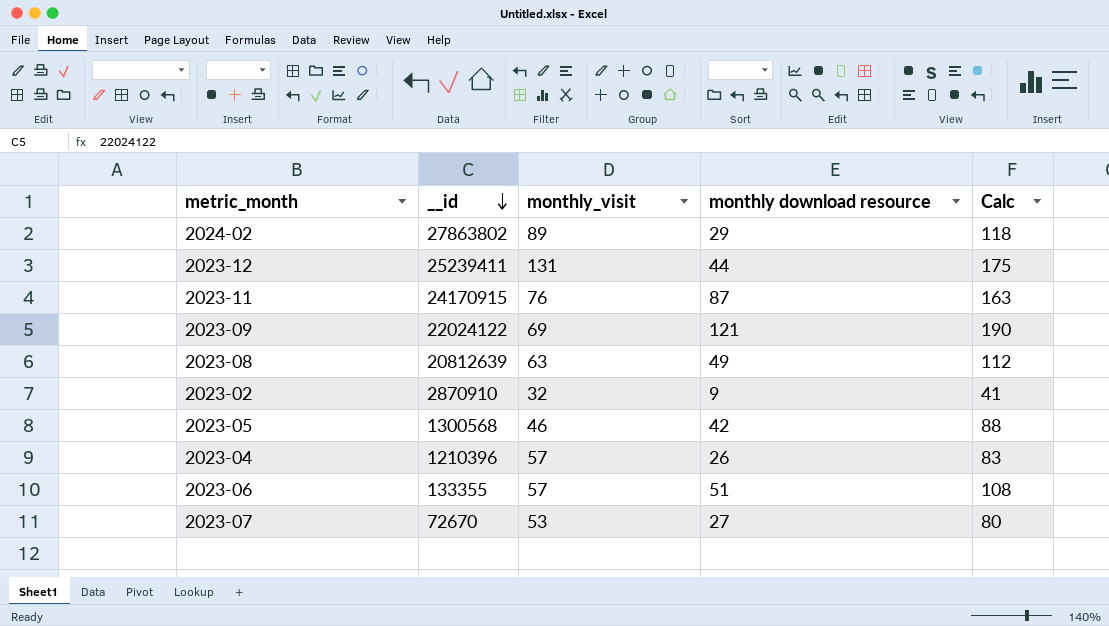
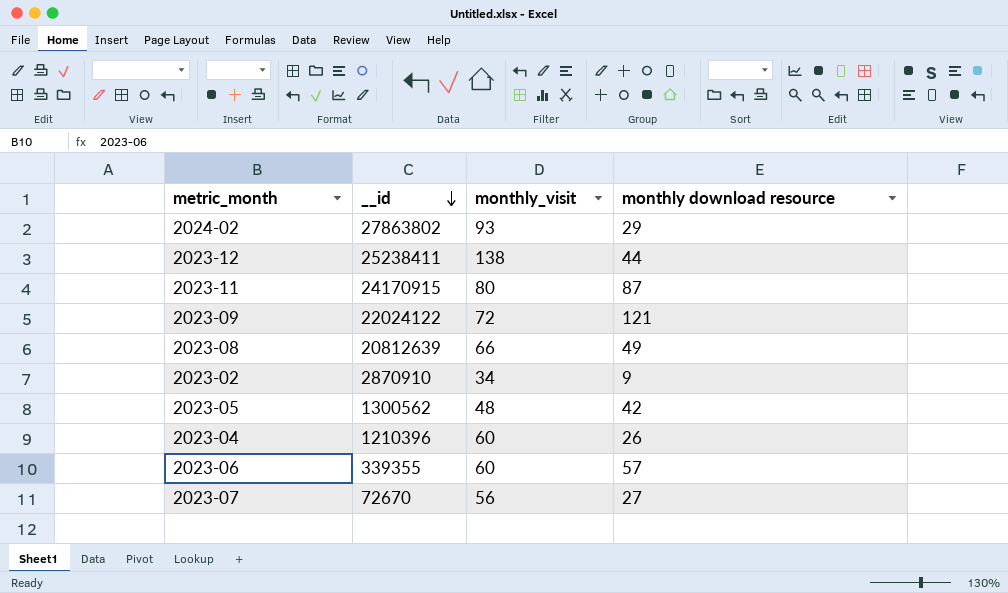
column Calc | formula: [monthly_visit] + [monthly download resource] -> none
2024-02 | monthly_visit: 89 -> 93
2023-12 | __id: 25239411 -> 25238411
2023-12 | monthly_visit: 131 -> 138
2023-11 | monthly_visit: 76 -> 80
2023-09 | monthly_visit: 69 -> 72
2023-08 | monthly_visit: 63 -> 66
2023-02 | monthly_visit: 32 -> 34
2023-05 | __id: 1300568 -> 1300562
2023-05 | monthly_visit: 46 -> 48
2023-04 | monthly_visit: 57 -> 60
2023-06 | __id: 133355 -> 339355
2023-06 | monthly_visit: 57 -> 60
2023-06 | monthly download resource: 51 -> 57
2023-07 | monthly_visit: 53 -> 56

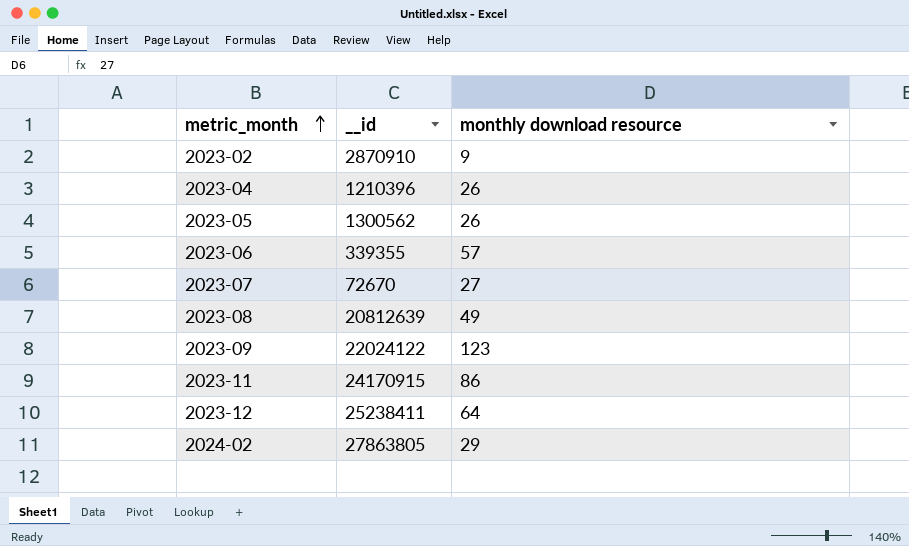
row order: __id descending -> metric_month ascending
column monthly_visit | position: 3 -> none
2023-05 | monthly download resource: 42 -> 26
2023-09 | monthly download resource: 121 -> 123
2023-11 | monthly download resource: 87 -> 86
2023-12 | monthly download resource: 44 -> 64
2024-02 | __id: 27863802 -> 27863805

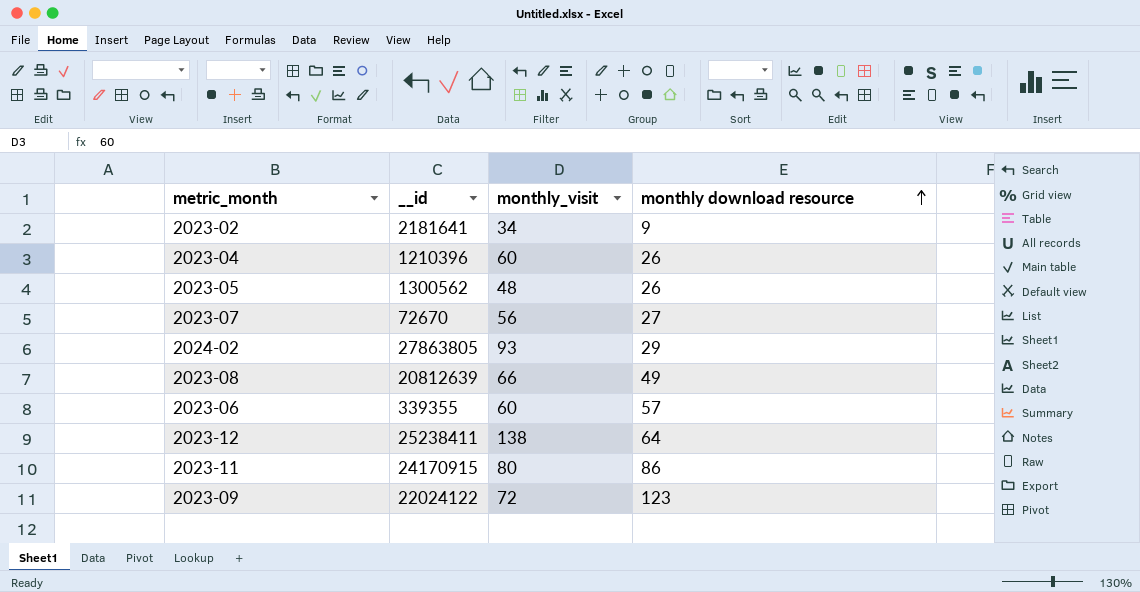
row order: metric_month ascending -> monthly download resource ascending
column monthly_visit | position: none -> 3
2023-02 | __id: 2870910 -> 2181641

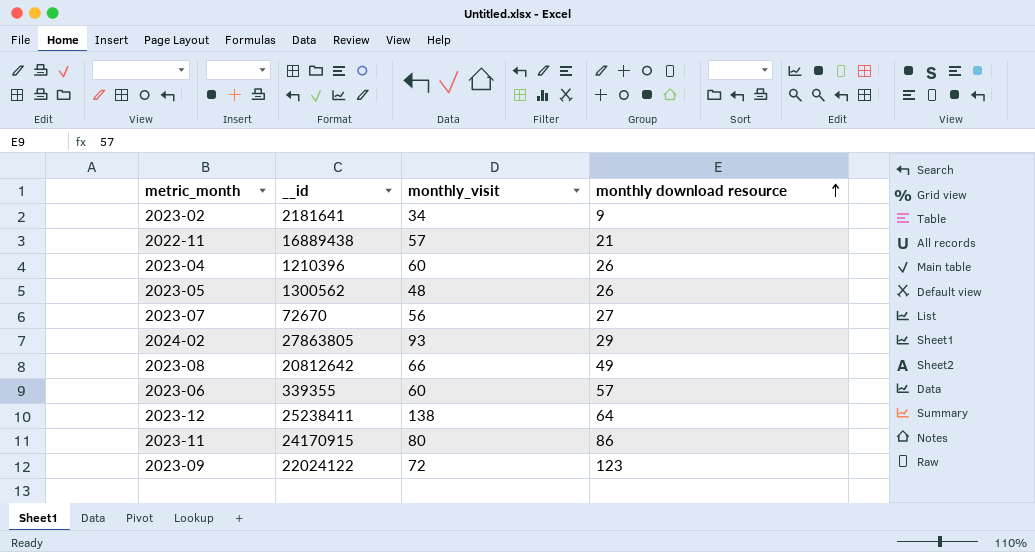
row 2022-11: none -> 16889438 | 57 | 21
2023-08 | __id: 20812639 -> 20812642

